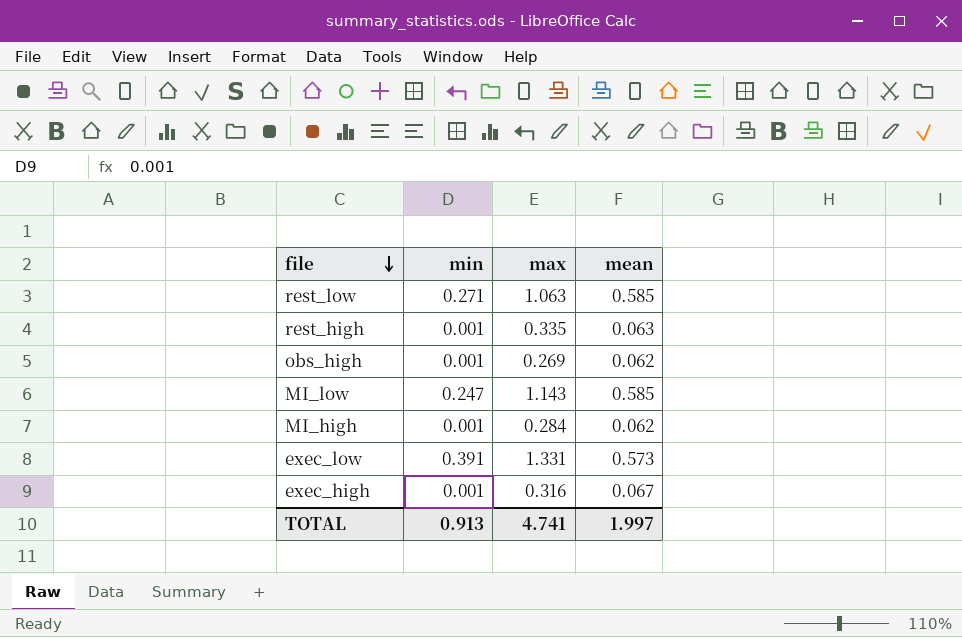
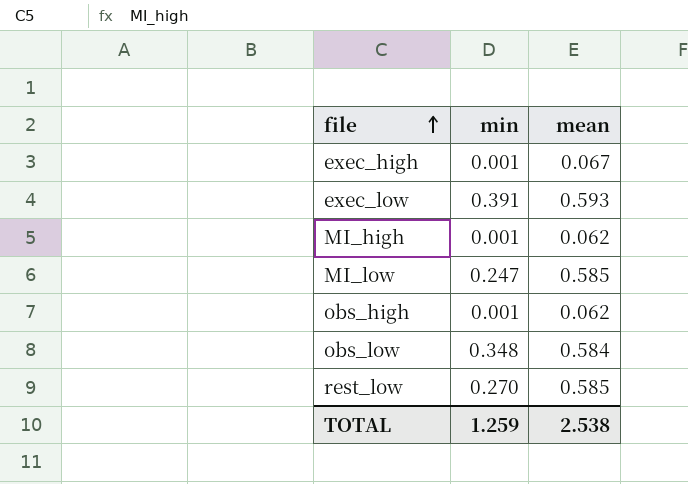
row order: file descending -> file ascending
column max | position: 3 -> none
row rest_high: 0.001 | 0.335 | 0.063 -> none
exec_low | mean: 0.573 -> 0.593
row obs_low: none -> 0.348 | 0.584
rest_low | min: 0.271 -> 0.270
TOTAL | min: 0.913 -> 1.259
TOTAL | mean: 1.997 -> 2.538

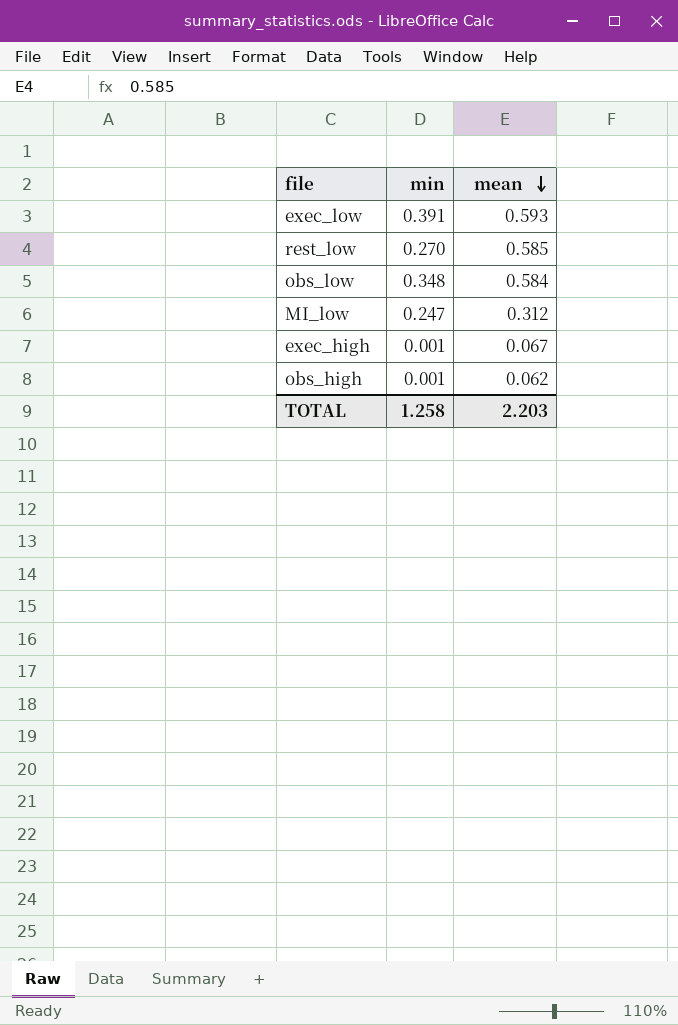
row order: file ascending -> mean descending
row MI_high: 0.001 | 0.062 -> none
MI_low | mean: 0.585 -> 0.312
TOTAL | min: 1.259 -> 1.258
TOTAL | mean: 2.538 -> 2.203

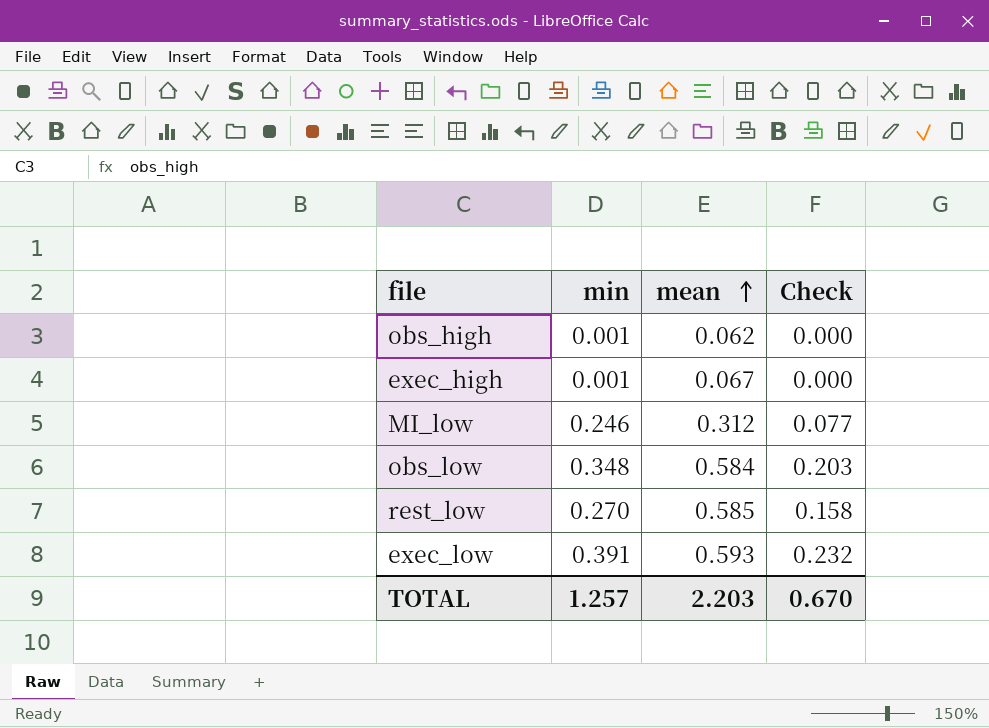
row order: mean descending -> mean ascending
column Check | formula: none -> [min] * [mean]
MI_low | min: 0.247 -> 0.246
TOTAL | min: 1.258 -> 1.257

